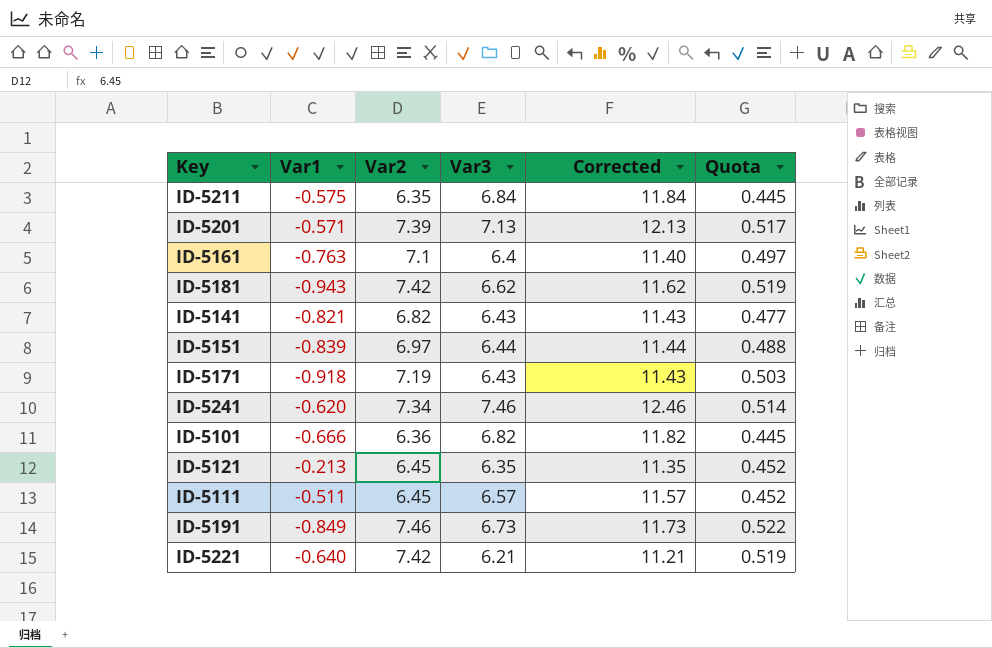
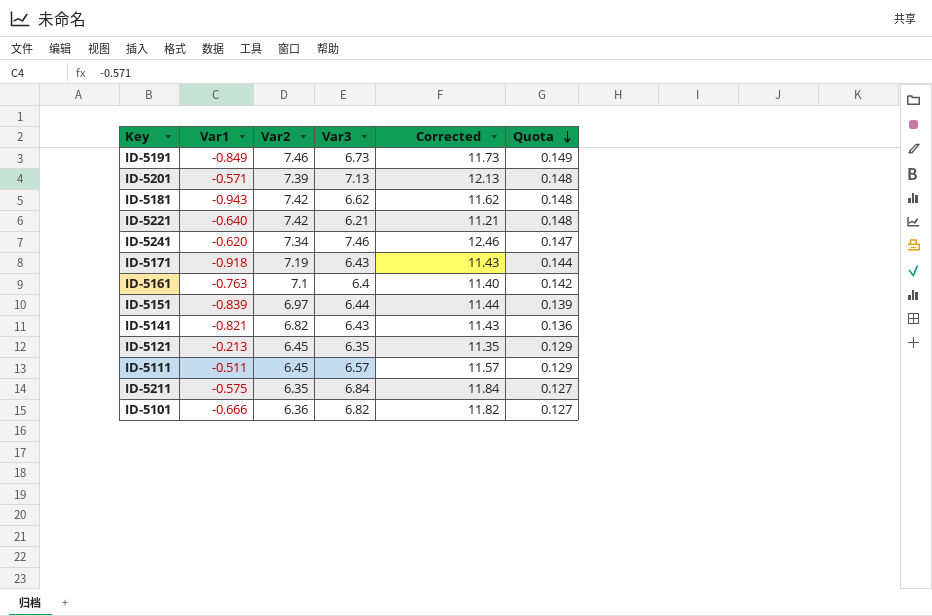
row order: none -> Quota descending
column Quota | formula: [Var2] * 0.07 -> [Var2] * 0.02

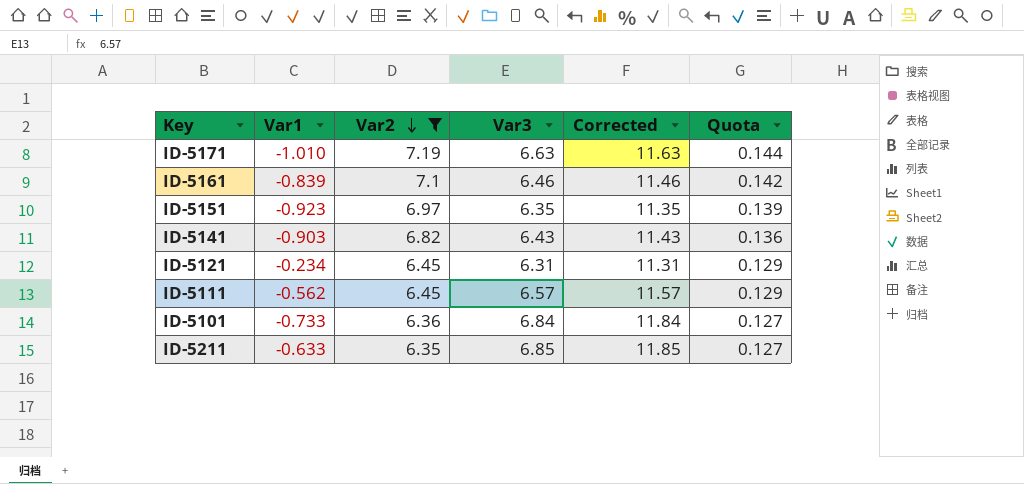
filter: none -> Var2 <= 7.19
row order: Quota descending -> Var2 descending
ID-5171 | Var1: -0.918 -> -1.010
ID-5171 | Var3: 6.43 -> 6.63
ID-5171 | Corrected: 11.43 -> 11.63
ID-5161 | Var1: -0.763 -> -0.839
ID-5161 | Var3: 6.4 -> 6.46
ID-5161 | Corrected: 11.40 -> 11.46
ID-5151 | Var1: -0.839 -> -0.923
ID-5151 | Var3: 6.44 -> 6.35
ID-5151 | Corrected: 11.44 -> 11.35
ID-5141 | Var1: -0.821 -> -0.903
ID-5121 | Var1: -0.213 -> -0.234
ID-5121 | Var3: 6.35 -> 6.31
ID-5121 | Corrected: 11.35 -> 11.31
ID-5111 | Var1: -0.511 -> -0.562
ID-5101 | Var1: -0.666 -> -0.733
ID-5101 | Var3: 6.82 -> 6.84
ID-5101 | Corrected: 11.82 -> 11.84
ID-5211 | Var1: -0.575 -> -0.633
ID-5211 | Var3: 6.84 -> 6.85
ID-5211 | Corrected: 11.84 -> 11.85

